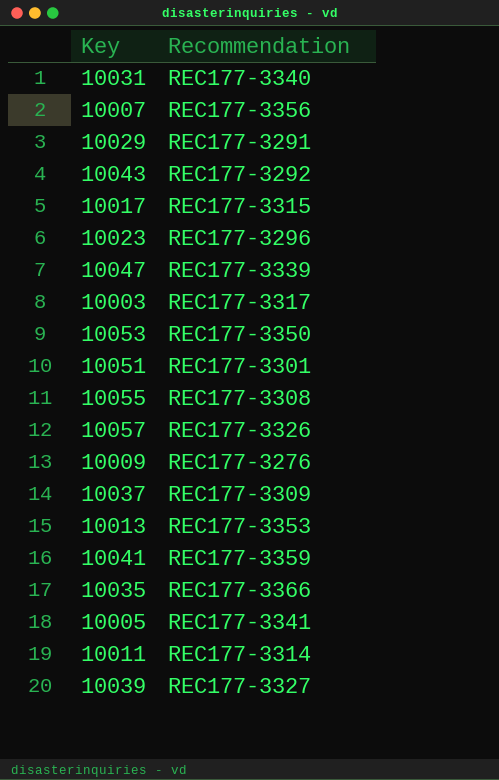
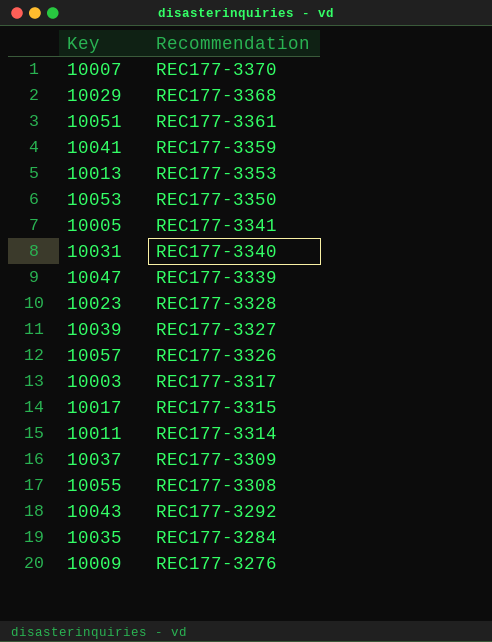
row order: none -> Recommendation descending
10007 | Recommendation: REC177-3356 -> REC177-3370
10029 | Recommendation: REC177-3291 -> REC177-3368
10051 | Recommendation: REC177-3301 -> REC177-3361
10023 | Recommendation: REC177-3296 -> REC177-3328
10035 | Recommendation: REC177-3366 -> REC177-3284

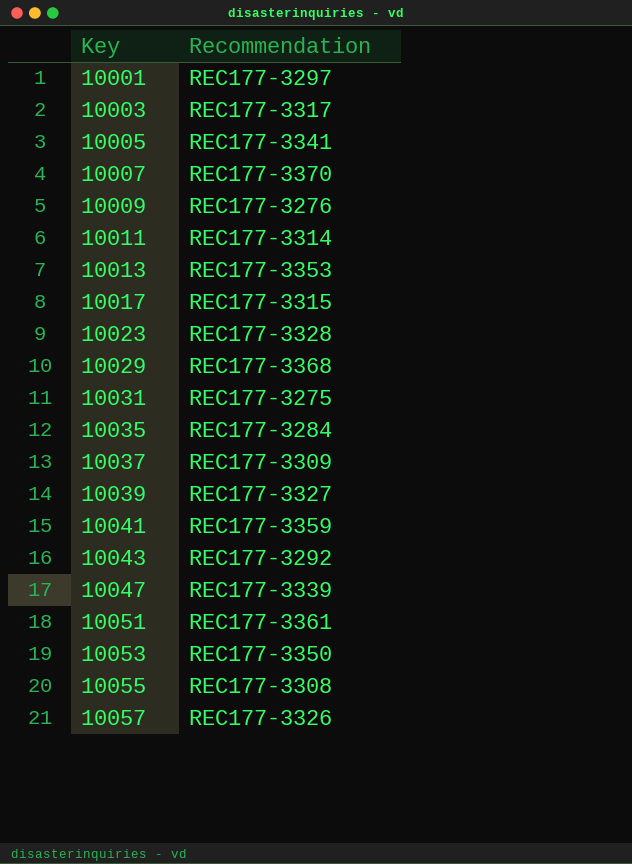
row order: Recommendation descending -> Key ascending
row 10001: none -> REC177-3297
10031 | Recommendation: REC177-3340 -> REC177-3275

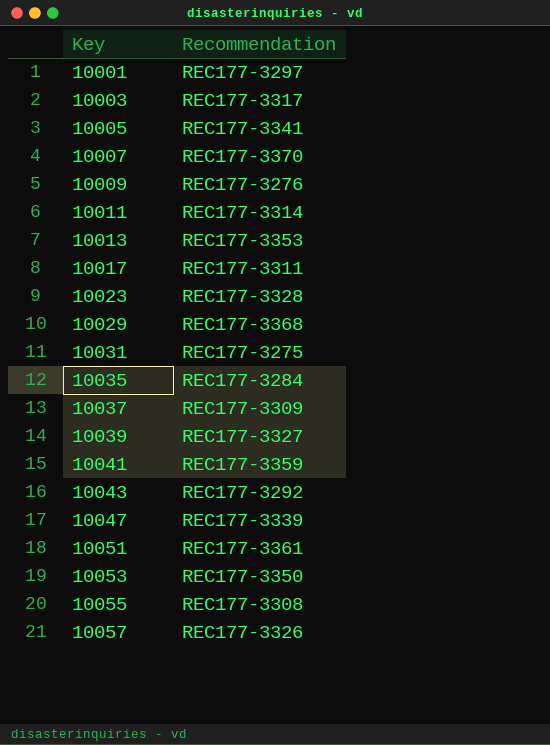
10017 | Recommendation: REC177-3315 -> REC177-3311

